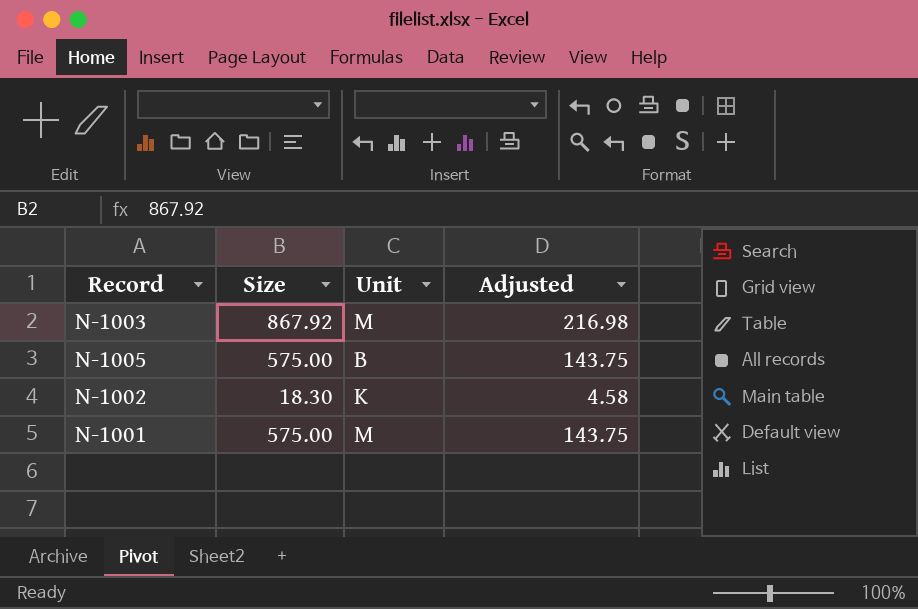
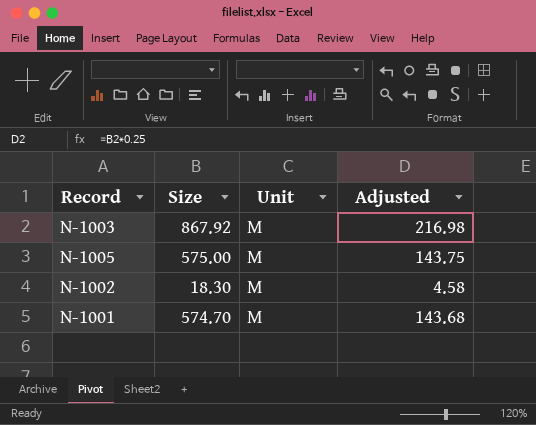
N-1005 | Unit: B -> M
N-1002 | Unit: K -> M
N-1001 | Size: 575.00 -> 574.70
N-1001 | Adjusted: 143.75 -> 143.68

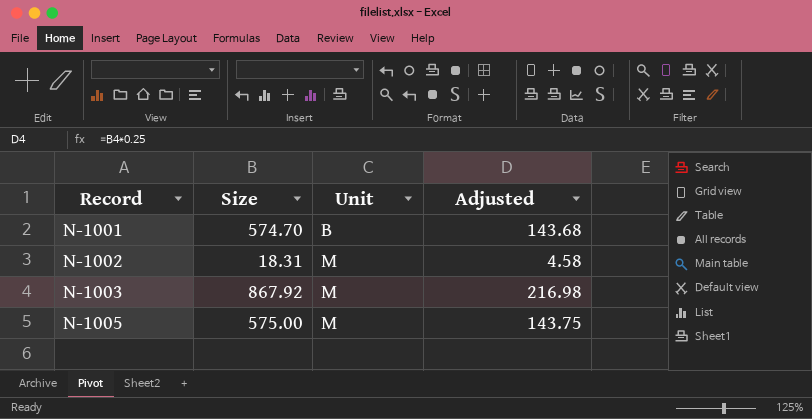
row order: none -> Record ascending
N-1001 | Unit: M -> B
N-1002 | Size: 18.30 -> 18.31

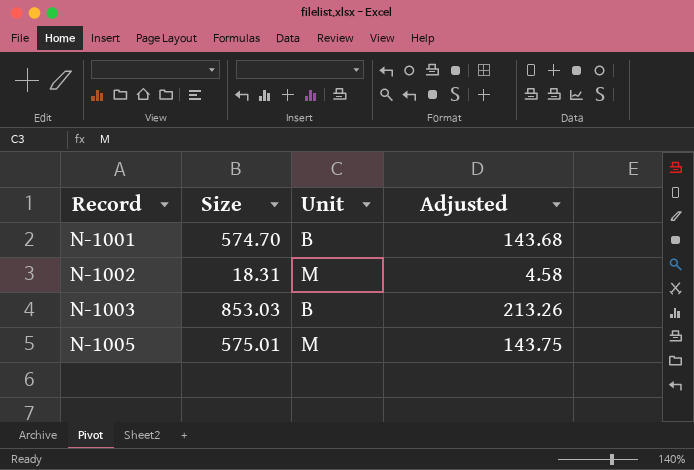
N-1003 | Size: 867.92 -> 853.03
N-1003 | Unit: M -> B
N-1003 | Adjusted: 216.98 -> 213.26
N-1005 | Size: 575.00 -> 575.01

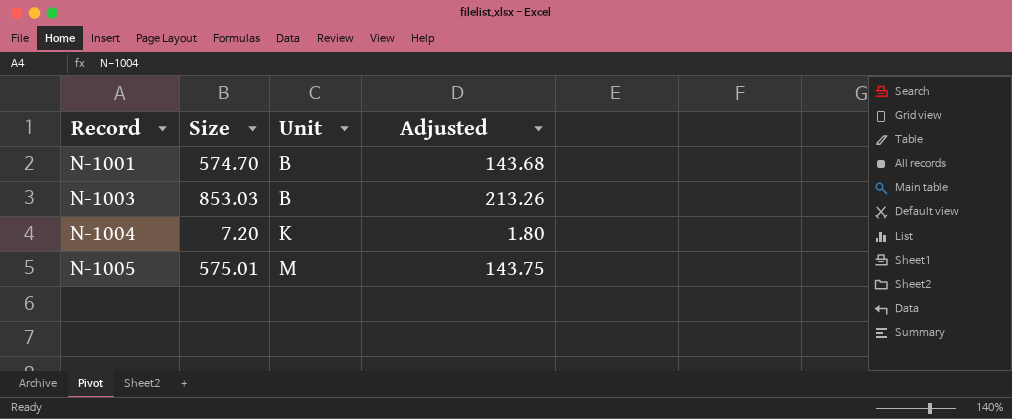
row N-1002: 18.31 | M | 4.58 -> none
row N-1004: none -> 7.20 | K | 1.80

